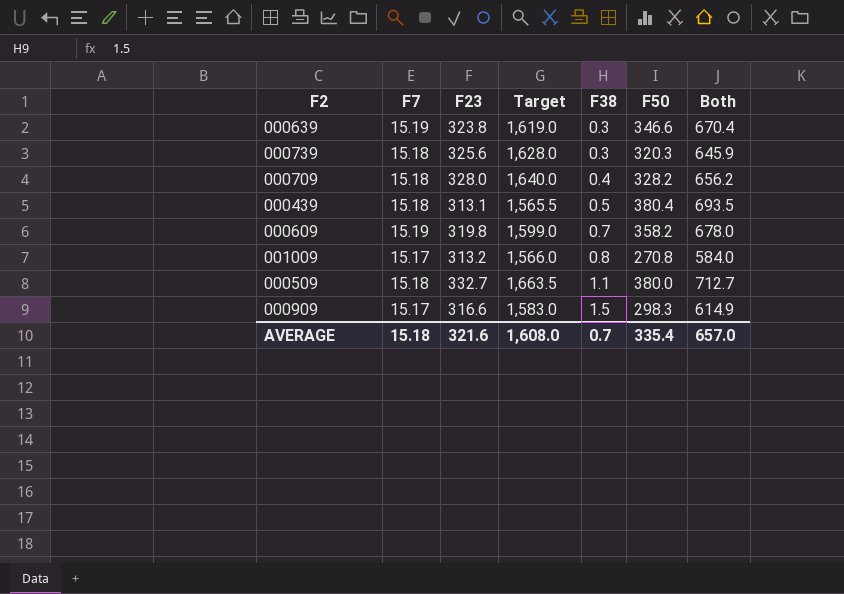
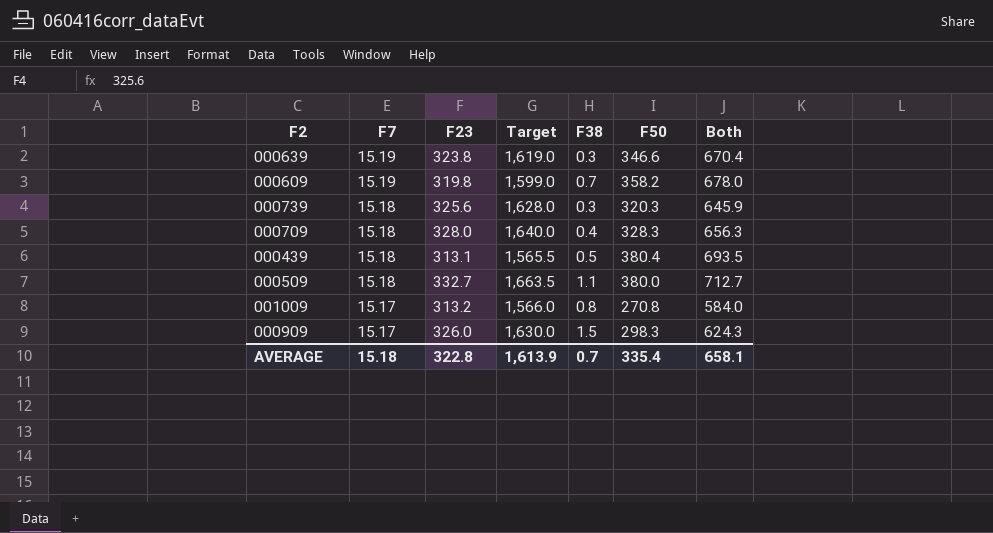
row order: F38 ascending -> F7 descending
000709 | F50: 328.2 -> 328.3
000709 | Both: 656.2 -> 656.3
000909 | F23: 316.6 -> 326.0
000909 | Target: 1,583.0 -> 1,630.0
000909 | Both: 614.9 -> 624.3
AVERAGE | F23: 321.6 -> 322.8
AVERAGE | Target: 1,608.0 -> 1,613.9
AVERAGE | Both: 657.0 -> 658.1

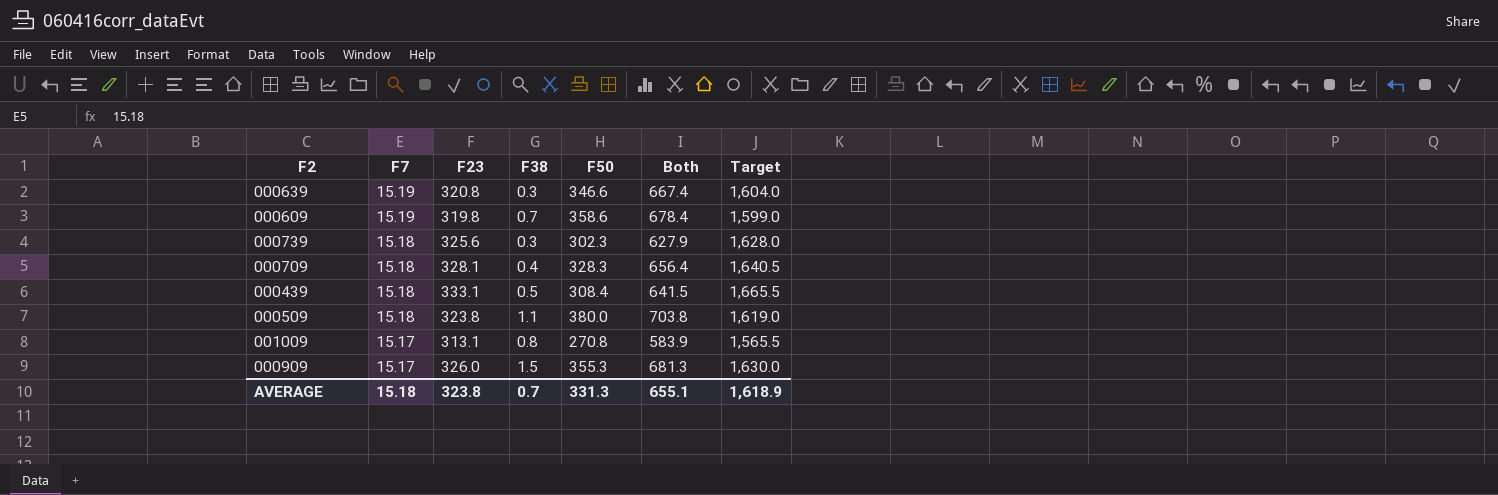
column Target | position: 4 -> 7
000639 | F23: 323.8 -> 320.8
000639 | Both: 670.4 -> 667.4
000639 | Target: 1,619.0 -> 1,604.0
000609 | F50: 358.2 -> 358.6
000609 | Both: 678.0 -> 678.4
000739 | F50: 320.3 -> 302.3
000739 | Both: 645.9 -> 627.9
000709 | F23: 328.0 -> 328.1
000709 | Both: 656.3 -> 656.4
000709 | Target: 1,640.0 -> 1,640.5
000439 | F23: 313.1 -> 333.1
000439 | F50: 380.4 -> 308.4
000439 | Both: 693.5 -> 641.5
000439 | Target: 1,565.5 -> 1,665.5
000509 | F23: 332.7 -> 323.8
000509 | Both: 712.7 -> 703.8
000509 | Target: 1,663.5 -> 1,619.0
001009 | F23: 313.2 -> 313.1
001009 | Both: 584.0 -> 583.9
001009 | Target: 1,566.0 -> 1,565.5
000909 | F50: 298.3 -> 355.3
000909 | Both: 624.3 -> 681.3
AVERAGE | F23: 322.8 -> 323.8
AVERAGE | F50: 335.4 -> 331.3
AVERAGE | Both: 658.1 -> 655.1
AVERAGE | Target: 1,613.9 -> 1,618.9

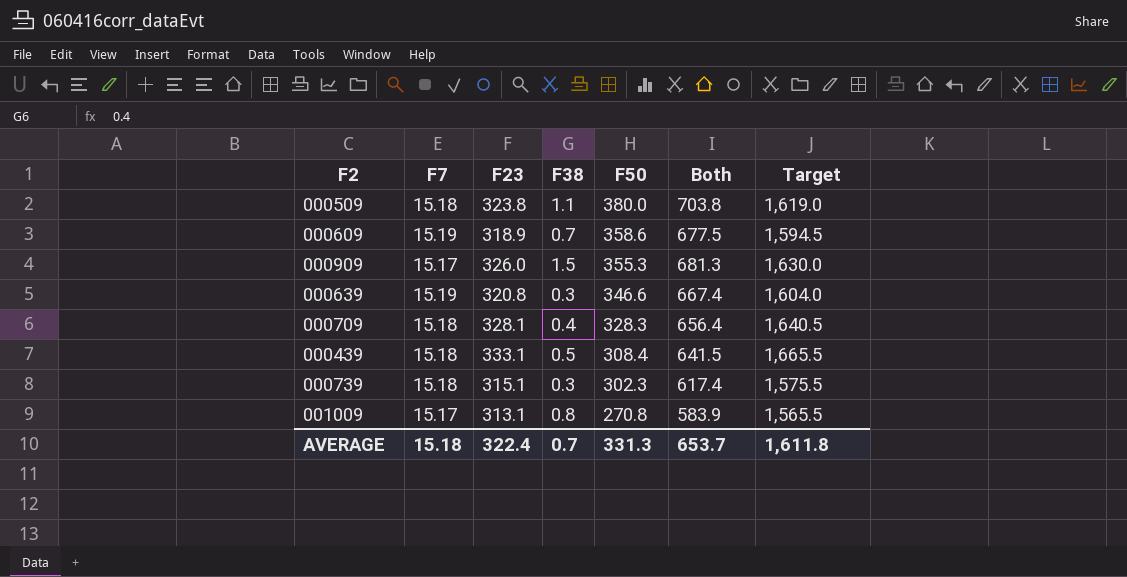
row order: F7 descending -> F50 descending
000609 | F23: 319.8 -> 318.9
000609 | Both: 678.4 -> 677.5
000609 | Target: 1,599.0 -> 1,594.5
000739 | F23: 325.6 -> 315.1
000739 | Both: 627.9 -> 617.4
000739 | Target: 1,628.0 -> 1,575.5
AVERAGE | F23: 323.8 -> 322.4
AVERAGE | Both: 655.1 -> 653.7
AVERAGE | Target: 1,618.9 -> 1,611.8

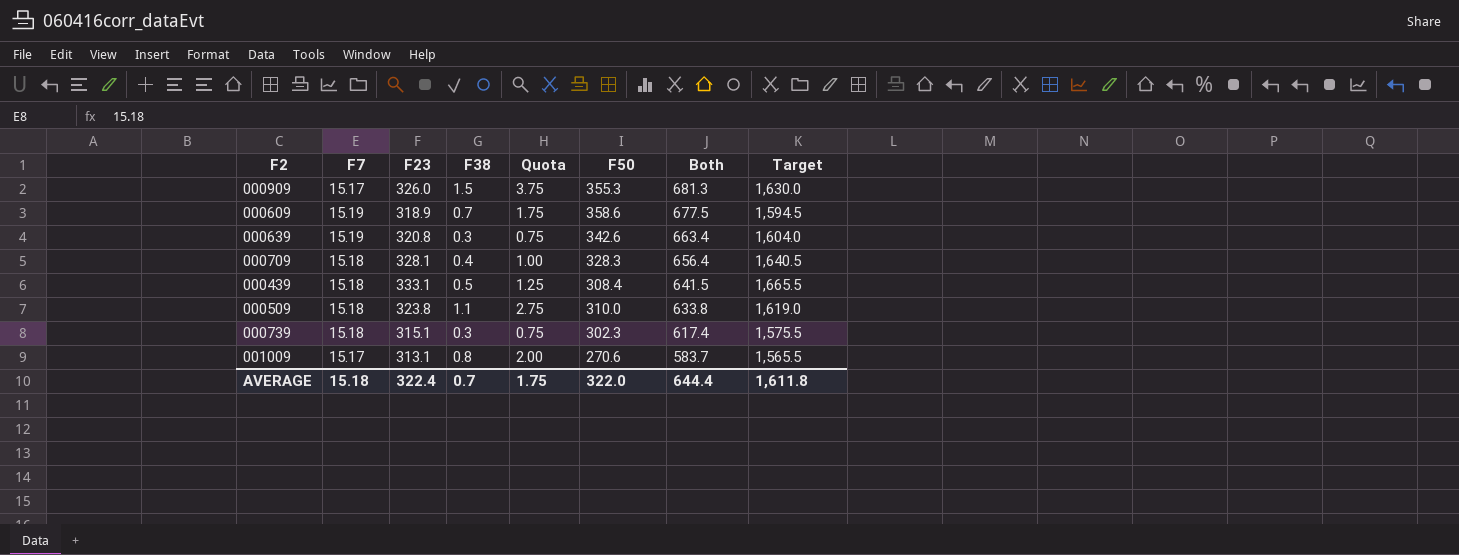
row order: F50 descending -> Both descending
column Quota | formula: none -> [F38] * 2.5
000639 | F50: 346.6 -> 342.6
000639 | Both: 667.4 -> 663.4
000509 | F50: 380.0 -> 310.0
000509 | Both: 703.8 -> 633.8
001009 | F50: 270.8 -> 270.6
001009 | Both: 583.9 -> 583.7
AVERAGE | F50: 331.3 -> 322.0
AVERAGE | Both: 653.7 -> 644.4

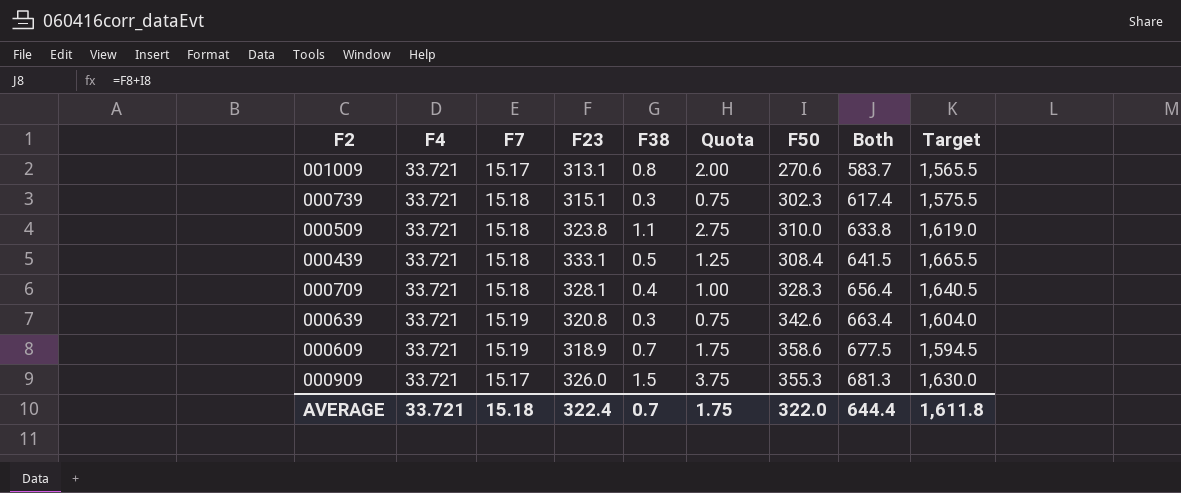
row order: Both descending -> Both ascending
column F4 | position: none -> 2

